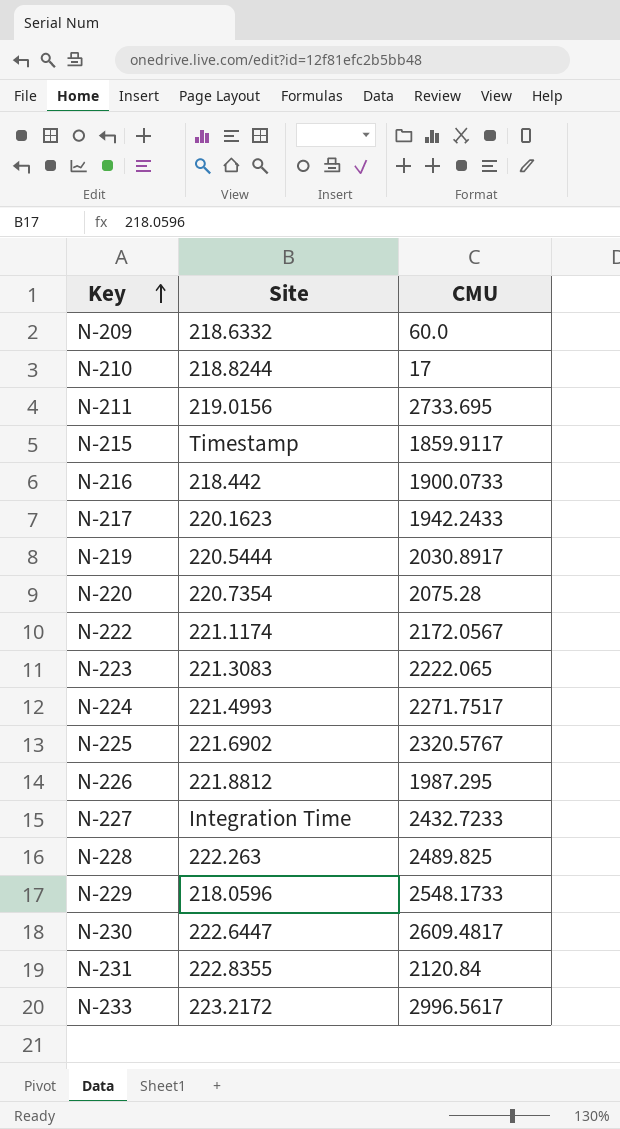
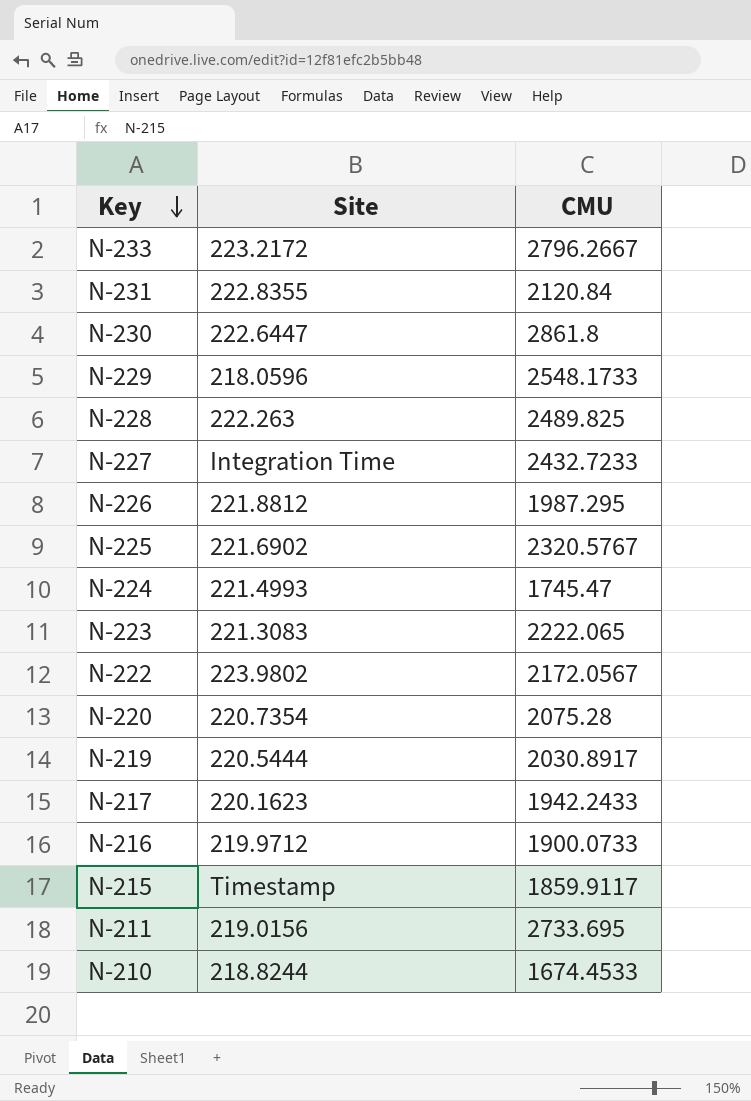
row order: Key ascending -> Key descending
row N-209: 218.6332 | 60.0 -> none
N-233 | CMU: 2996.5617 -> 2796.2667
N-230 | CMU: 2609.4817 -> 2861.8
N-224 | CMU: 2271.7517 -> 1745.47
N-222 | Site: 221.1174 -> 223.9802
N-216 | Site: 218.442 -> 219.9712
N-210 | CMU: 17 -> 1674.4533

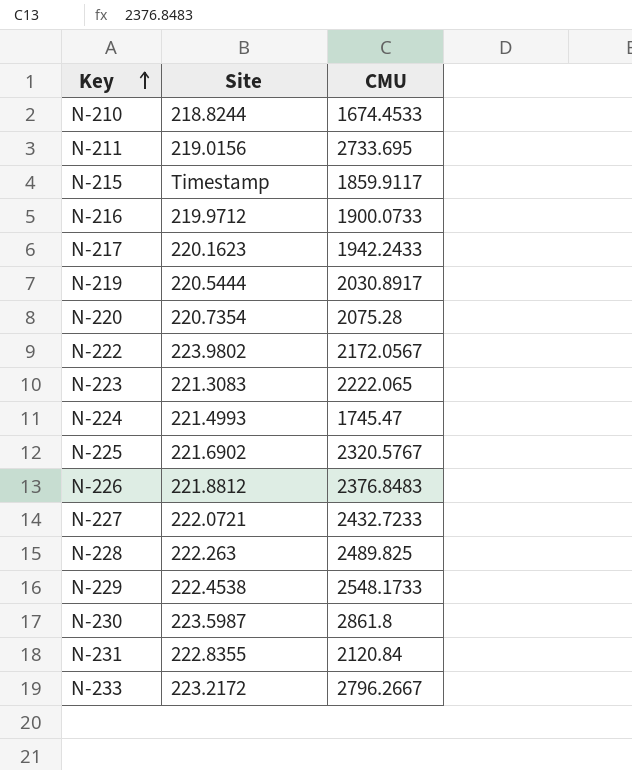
row order: Key descending -> Key ascending
N-226 | CMU: 1987.295 -> 2376.8483
N-227 | Site: Integration Time -> 222.0721
N-229 | Site: 218.0596 -> 222.4538
N-230 | Site: 222.6447 -> 223.5987

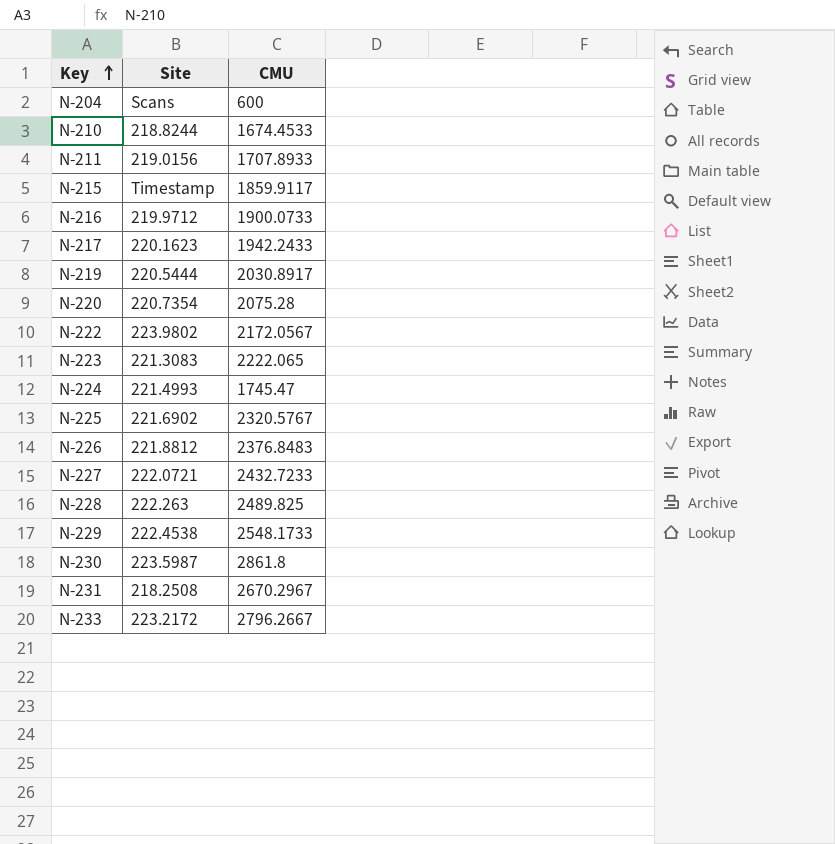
row N-204: none -> Scans | 600
N-211 | CMU: 2733.695 -> 1707.8933
N-231 | Site: 222.8355 -> 218.2508
N-231 | CMU: 2120.84 -> 2670.2967

